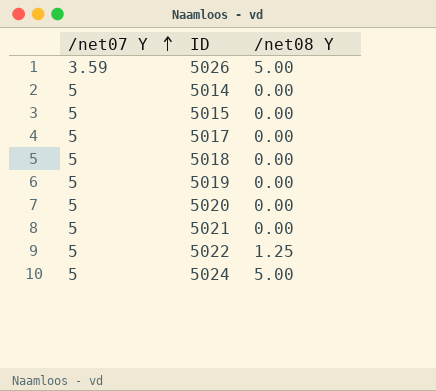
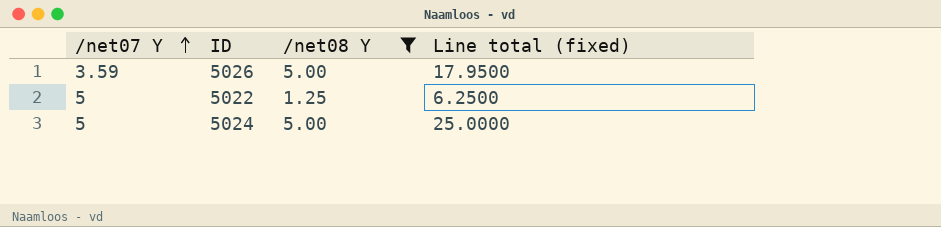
filter: none -> /net08 Y != 0.00
column Line total (fixed) | formula: none -> [/net07 Y] * [/net08 Y]

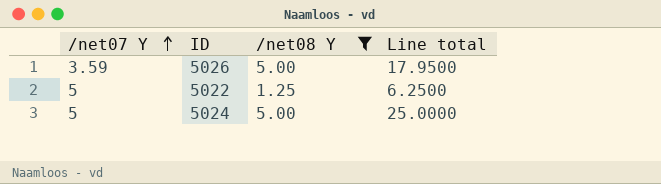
column name: Line total (fixed) -> Line total

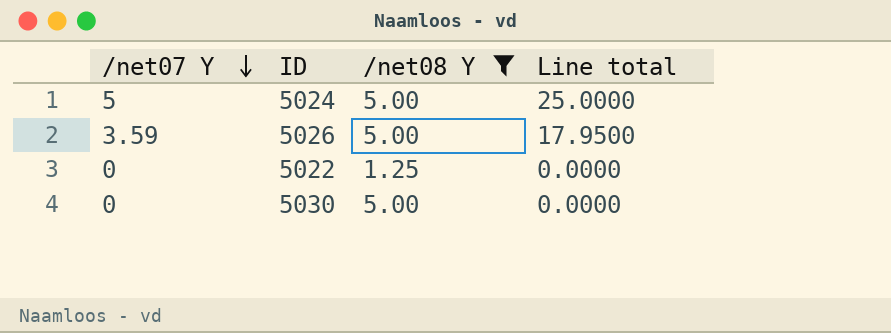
row order: /net07 Y ascending -> /net07 Y descending
5022 | /net07 Y: 5 -> 0
5022 | Line total: 6.2500 -> 0.0000
row 5030: none -> 0 | 5.00 | 0.0000

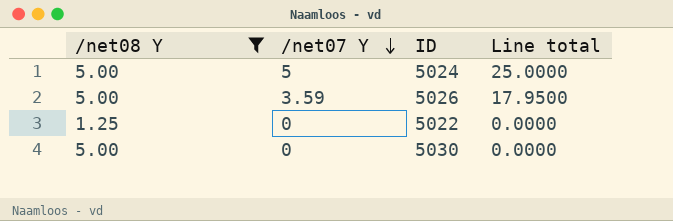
column /net08 Y | position: 3 -> 1

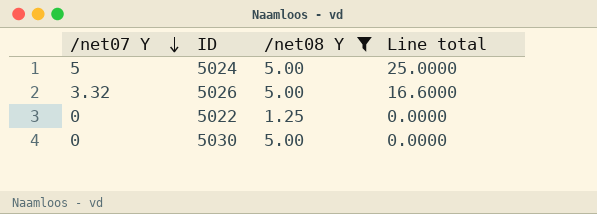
column /net08 Y | position: 1 -> 3
5026 | /net07 Y: 3.59 -> 3.32
5026 | Line total: 17.9500 -> 16.6000

